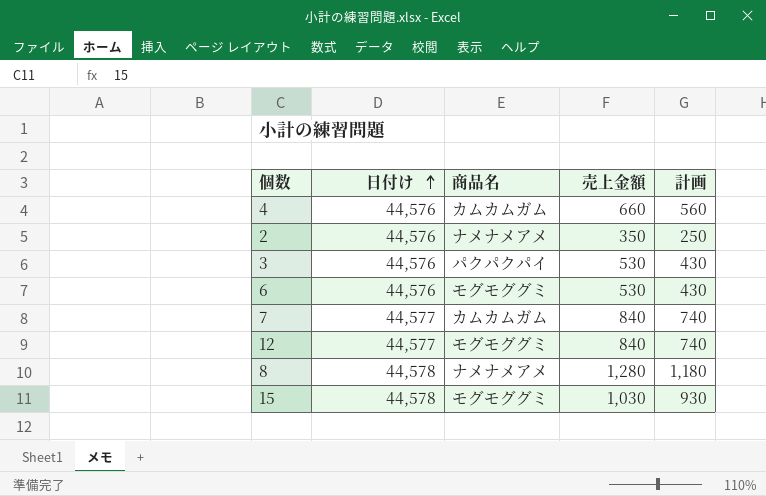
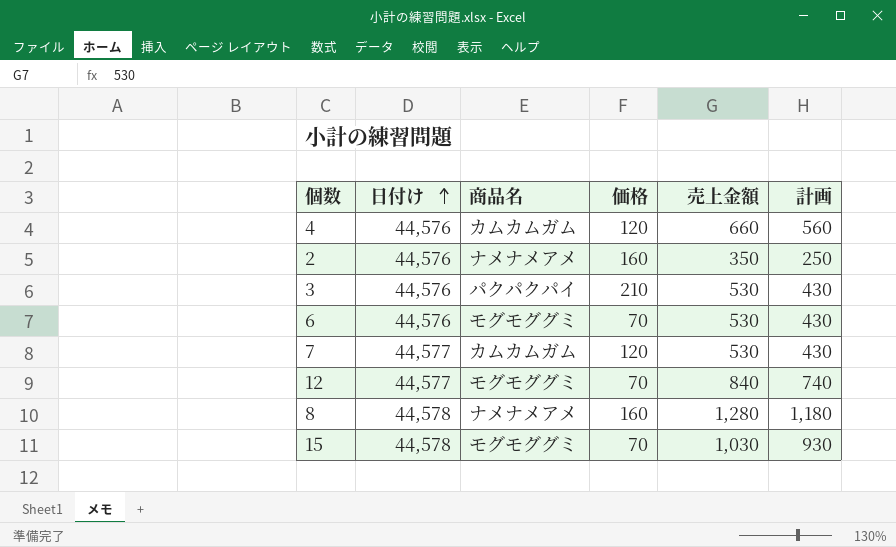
column 価格 | position: none -> 4
7 | 売上金額: 840 -> 530
7 | 計画: 740 -> 430

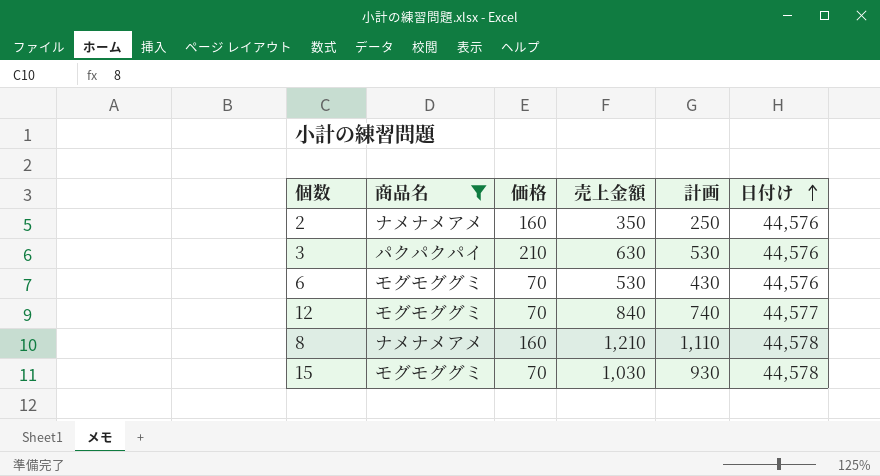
filter: none -> 商品名 != カムカムガム
column 日付け | position: 2 -> 6
3 | 売上金額: 530 -> 630
3 | 計画: 430 -> 530
8 | 売上金額: 1,280 -> 1,210
8 | 計画: 1,180 -> 1,110

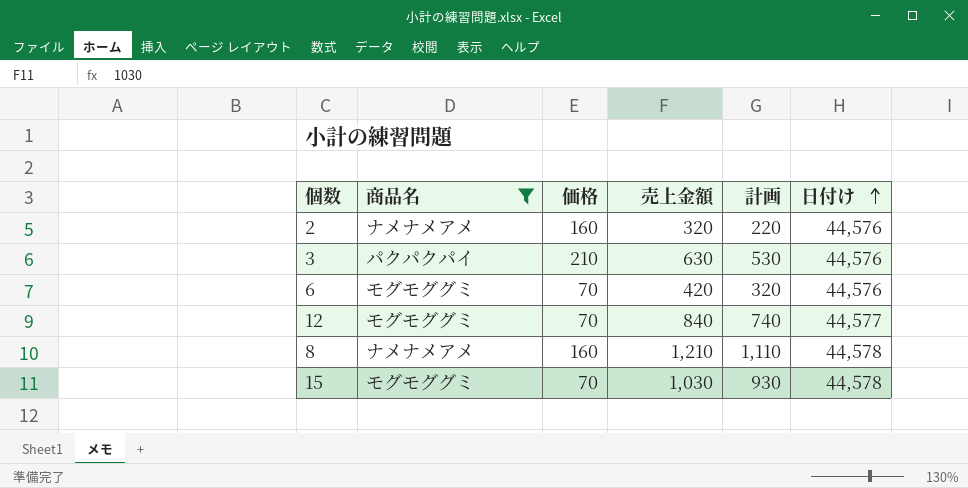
2 | 売上金額: 350 -> 320
2 | 計画: 250 -> 220
6 | 売上金額: 530 -> 420
6 | 計画: 430 -> 320

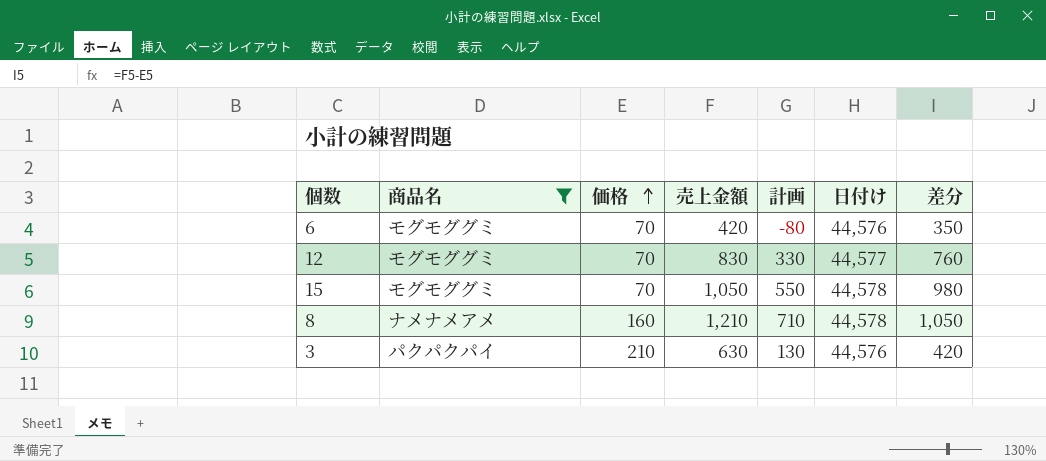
row order: 日付け ascending -> 価格 ascending
column 計画 | formula: [売上金額] - 100 -> [売上金額] - 500
column 差分 | formula: none -> [売上金額] - [価格]
row 2: ナメナメアメ | 160 | 320 | 220 | 44,576 -> none
12 | 売上金額: 840 -> 830
15 | 売上金額: 1,030 -> 1,050

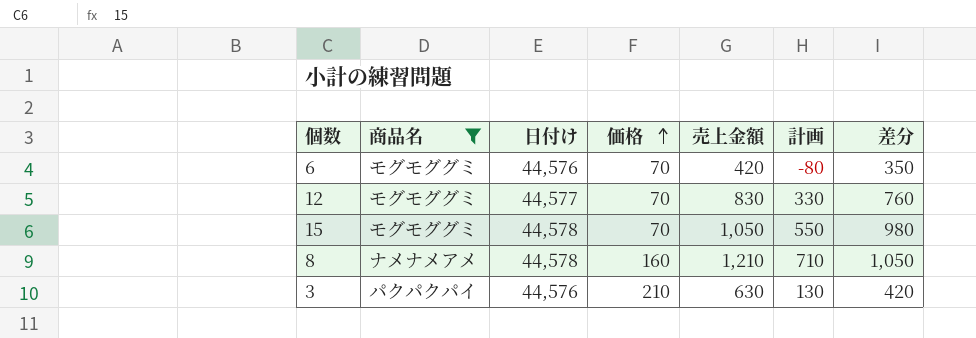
column 日付け | position: 6 -> 3

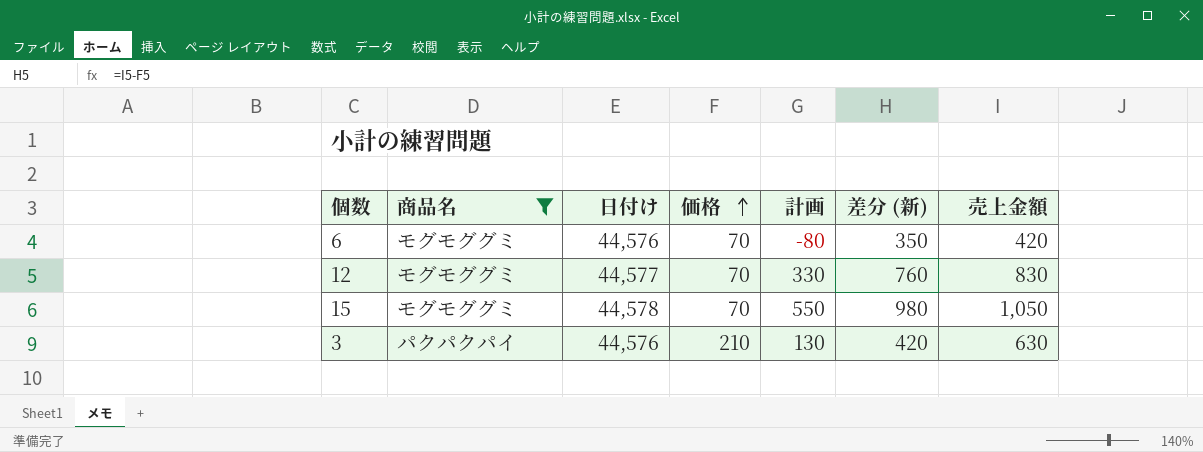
column name: 差分 -> 差分 (新)
column 売上金額 | position: 5 -> 7
row 8: ナメナメアメ | 44,578 | 160 | 1,210 | 710 | 1,050 -> none

